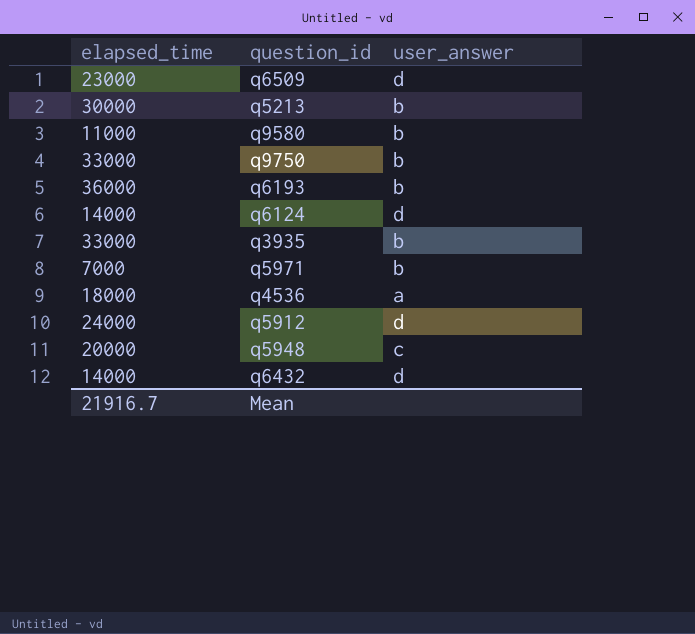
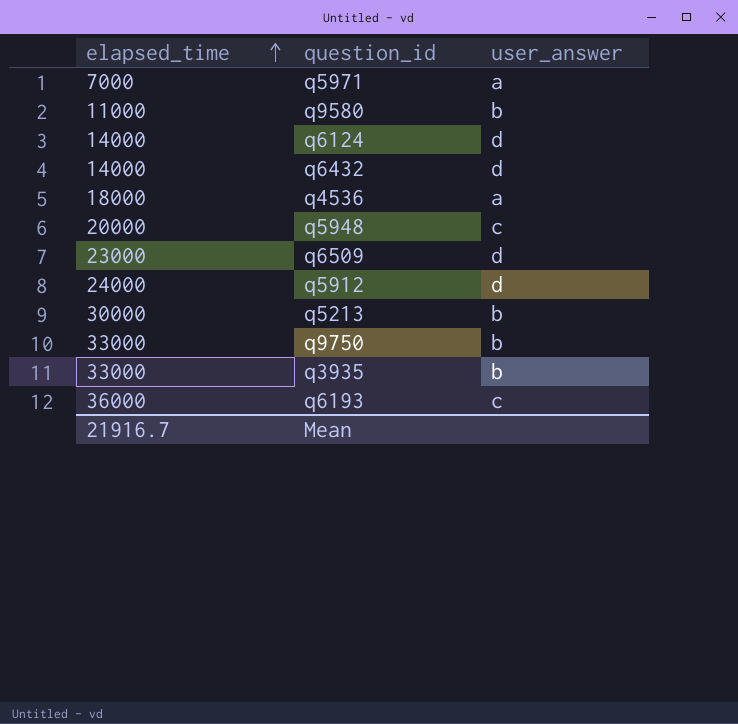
row order: none -> elapsed_time ascending
q5971 | user_answer: b -> a
q6193 | user_answer: b -> c

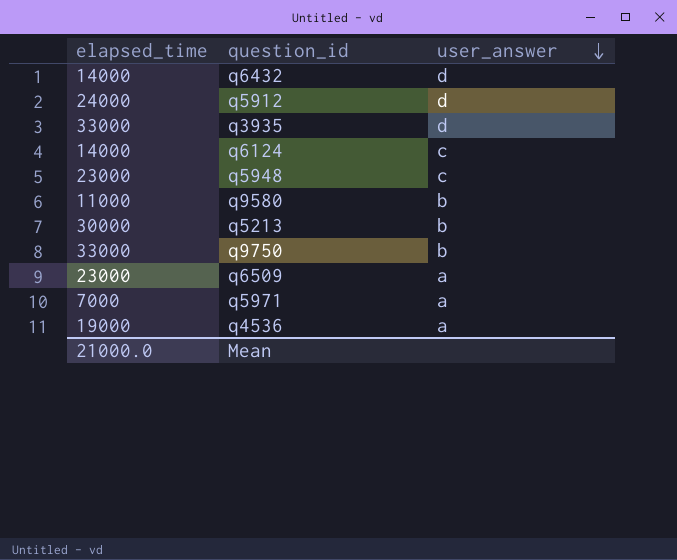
row order: elapsed_time ascending -> user_answer descending
row q6193: 36000 | c -> none
q3935 | user_answer: b -> d
q6124 | user_answer: d -> c
q5948 | elapsed_time: 20000 -> 23000
q6509 | user_answer: d -> a
q4536 | elapsed_time: 18000 -> 19000
Mean | elapsed_time: 21916.7 -> 21000.0

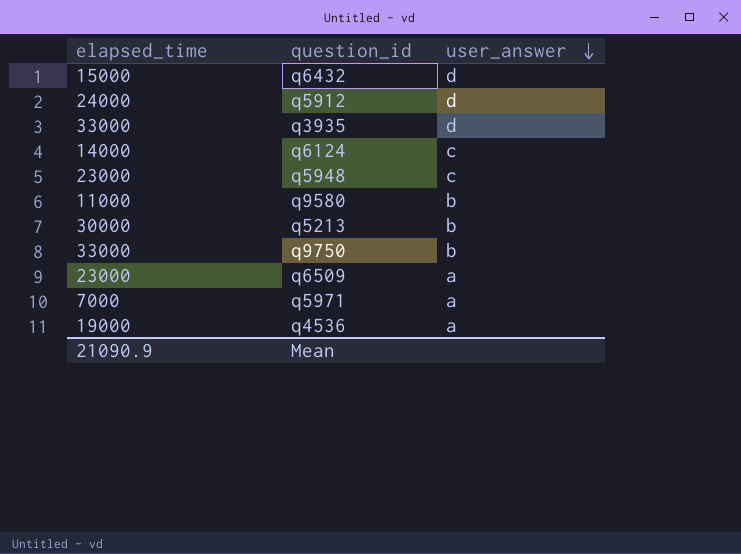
q6432 | elapsed_time: 14000 -> 15000
Mean | elapsed_time: 21000.0 -> 21090.9

